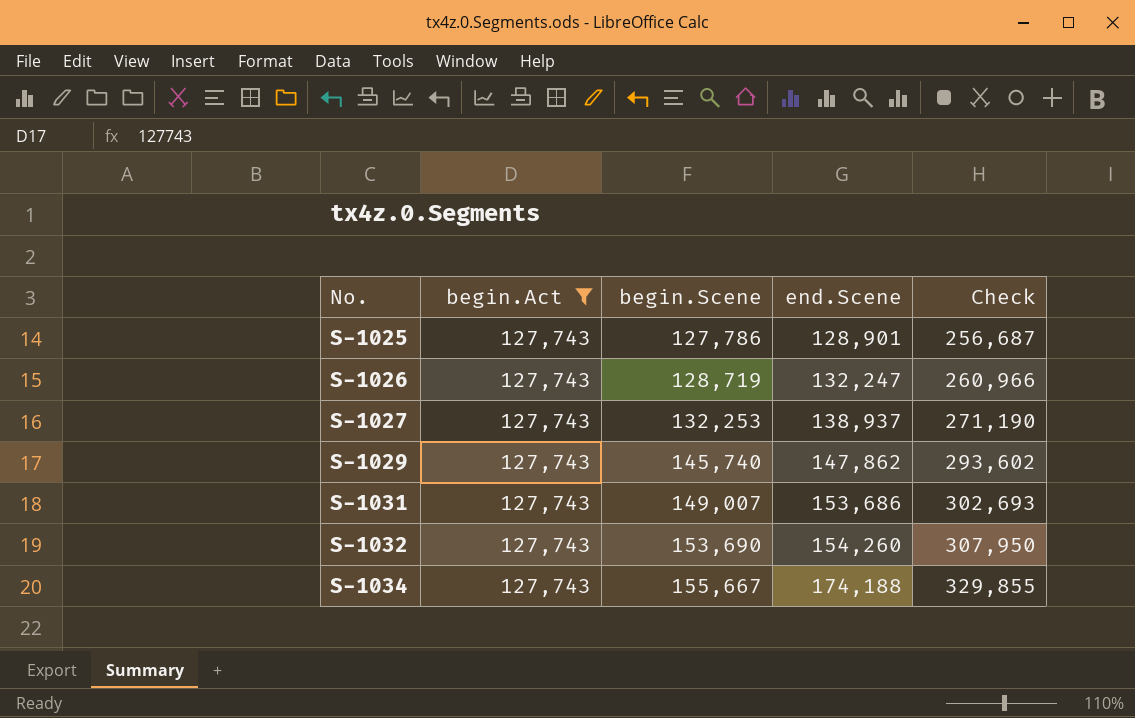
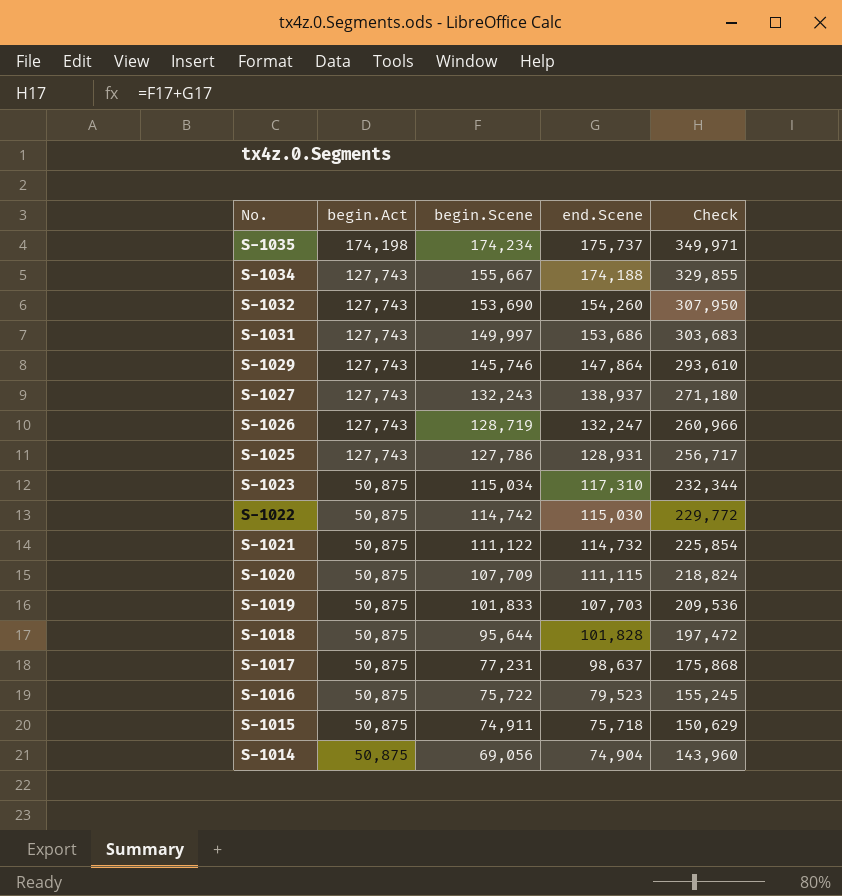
filter: begin.Act = 127,743 -> none
row order: No. ascending -> No. descending
S-1031 | begin.Scene: 149,007 -> 149,997
S-1031 | Check: 302,693 -> 303,683
S-1029 | begin.Scene: 145,740 -> 145,746
S-1029 | end.Scene: 147,862 -> 147,864
S-1029 | Check: 293,602 -> 293,610
S-1027 | begin.Scene: 132,253 -> 132,243
S-1027 | Check: 271,190 -> 271,180
S-1025 | end.Scene: 128,901 -> 128,931
S-1025 | Check: 256,687 -> 256,717

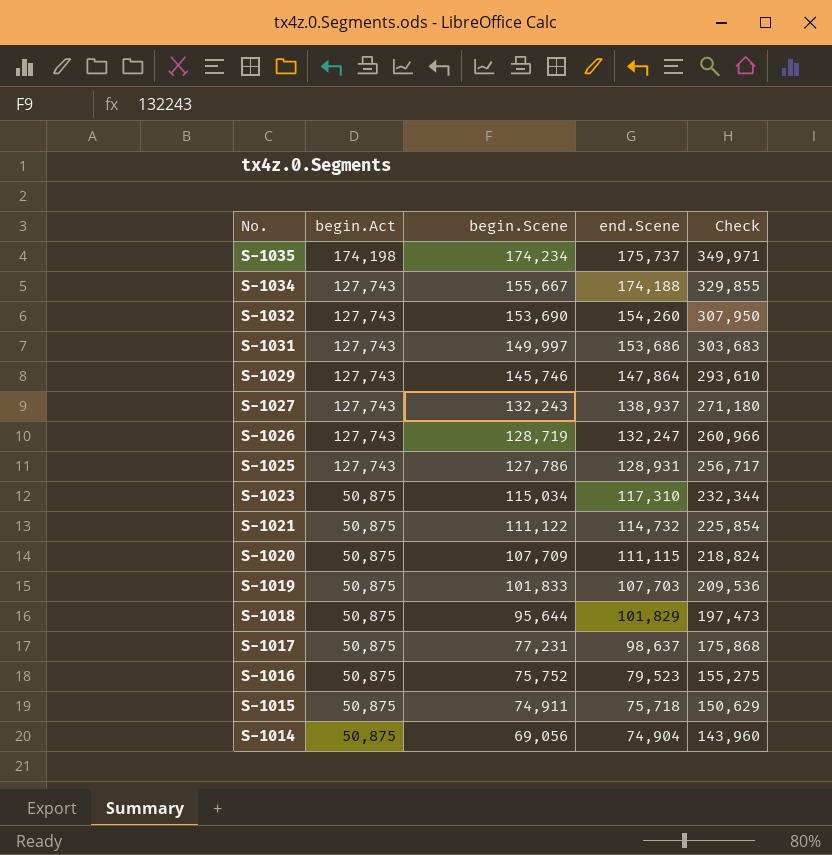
row S-1022: 50,875 | 114,742 | 115,030 | 229,772 -> none
S-1018 | end.Scene: 101,828 -> 101,829
S-1018 | Check: 197,472 -> 197,473
S-1016 | begin.Scene: 75,722 -> 75,752
S-1016 | Check: 155,245 -> 155,275

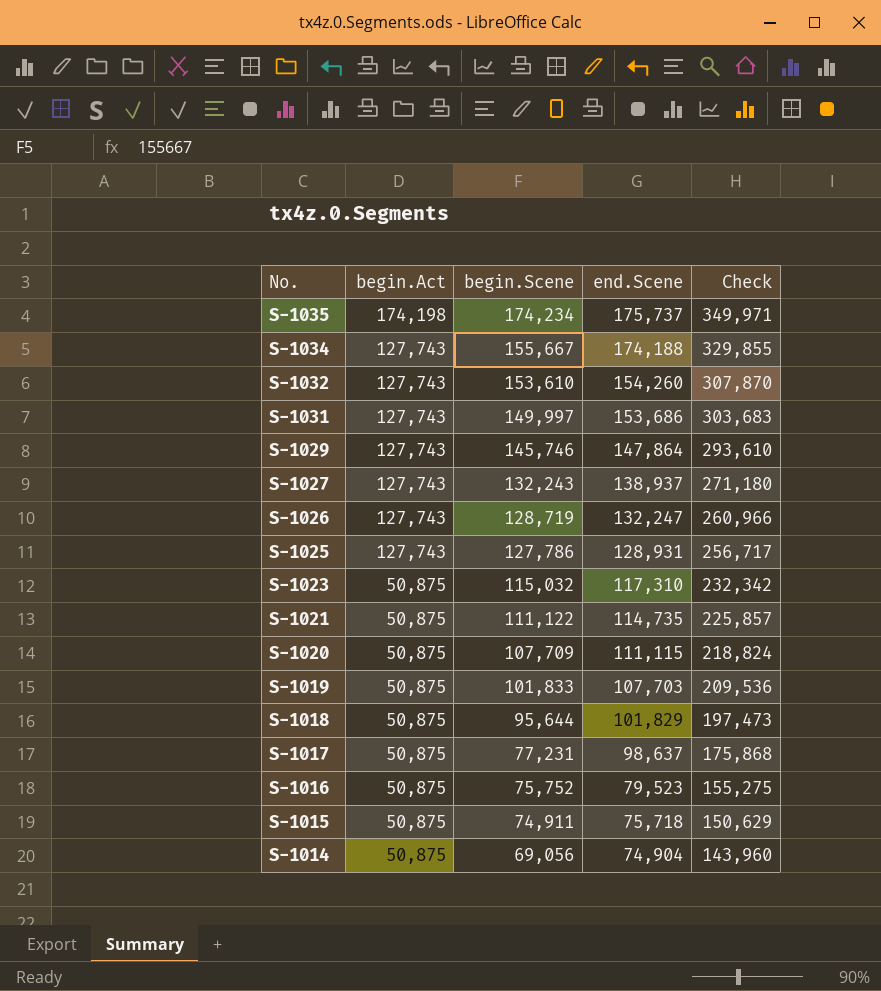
S-1032 | begin.Scene: 153,690 -> 153,610
S-1032 | Check: 307,950 -> 307,870
S-1023 | begin.Scene: 115,034 -> 115,032
S-1023 | Check: 232,344 -> 232,342
S-1021 | end.Scene: 114,732 -> 114,735
S-1021 | Check: 225,854 -> 225,857

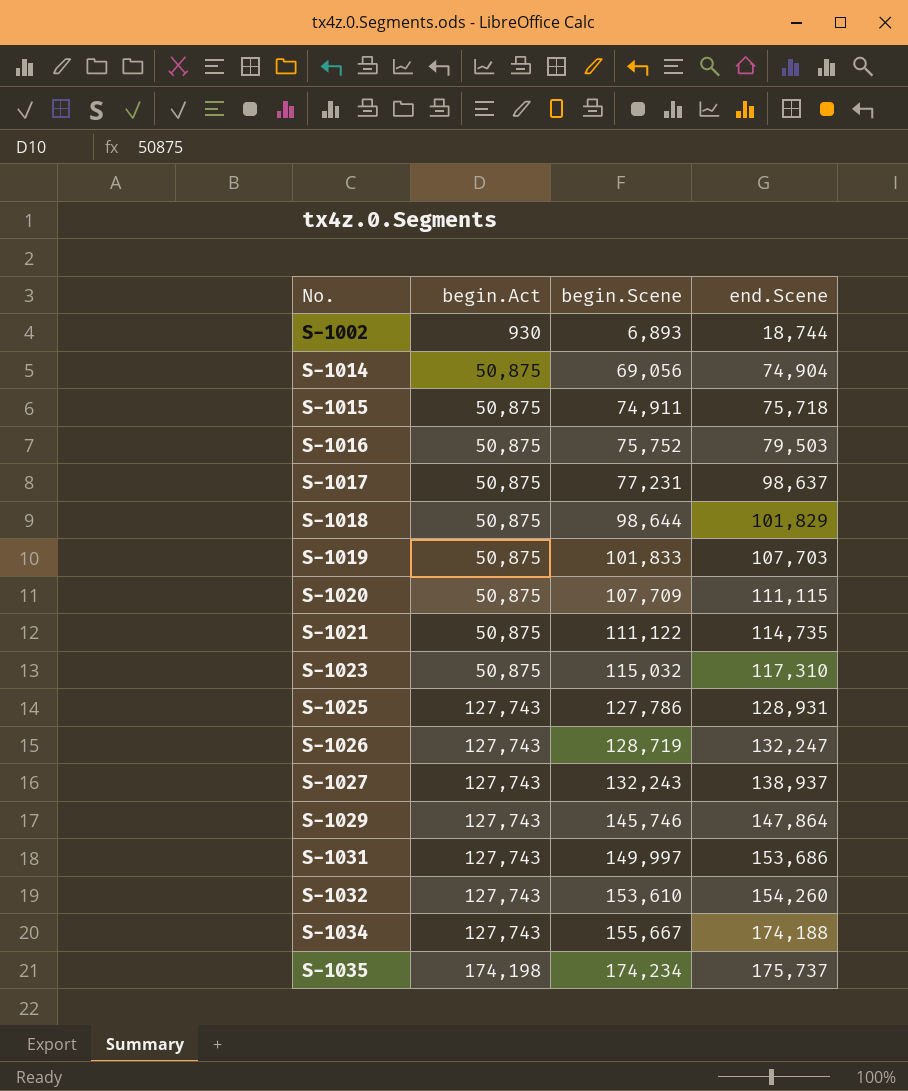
row order: No. descending -> No. ascending
column Check | formula: [begin.Scene] + [end.Scene] -> none
row S-1002: none -> 930 | 6,893 | 18,744
S-1016 | end.Scene: 79,523 -> 79,503
S-1018 | begin.Scene: 95,644 -> 98,644

